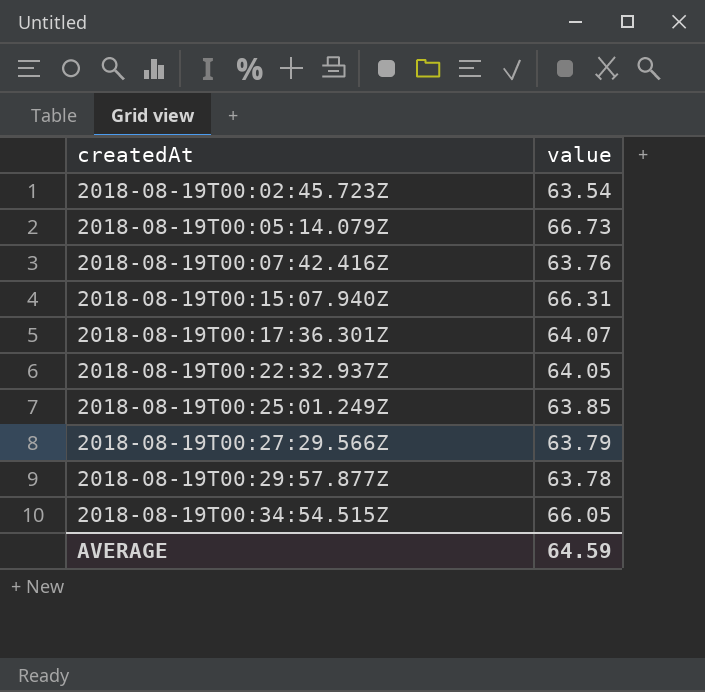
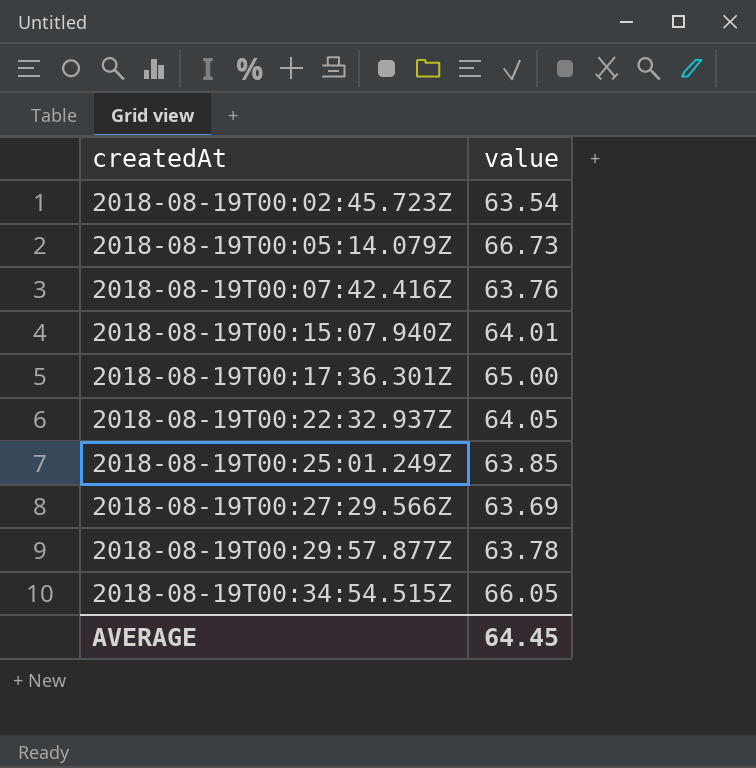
2018-08-19T00:15:07.940Z | value: 66.31 -> 64.01
2018-08-19T00:17:36.301Z | value: 64.07 -> 65.00
2018-08-19T00:27:29.566Z | value: 63.79 -> 63.69
AVERAGE | value: 64.59 -> 64.45

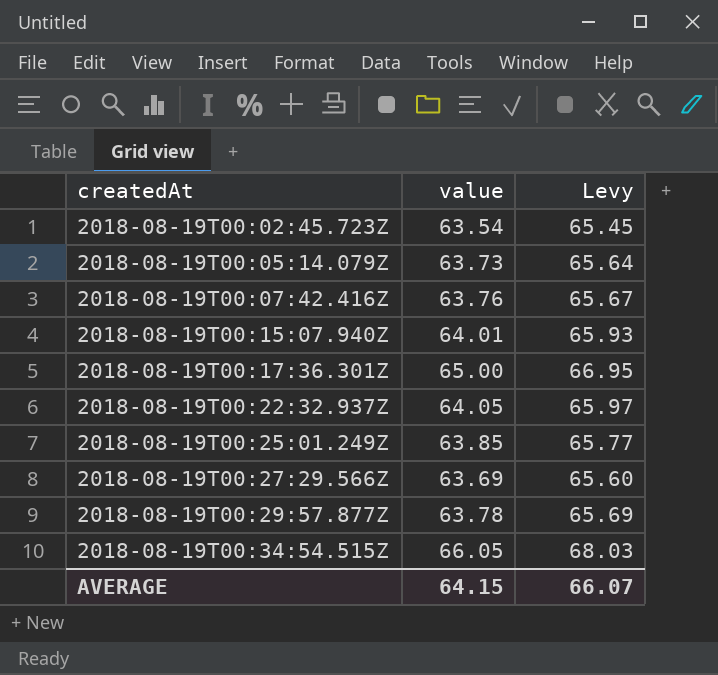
column Levy | formula: none -> [value] * 1.03
2018-08-19T00:05:14.079Z | value: 66.73 -> 63.73
AVERAGE | value: 64.45 -> 64.15

